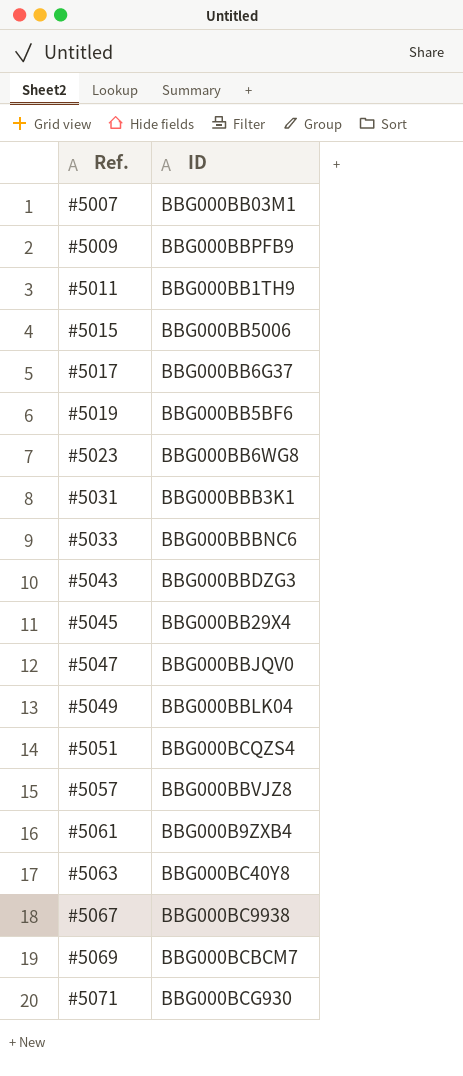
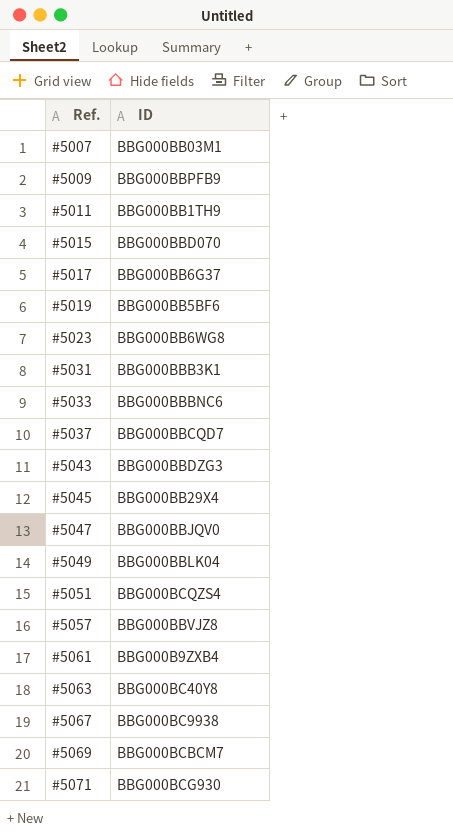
#5015 | ID: BBG000BB5006 -> BBG000BBD070
row #5037: none -> BBG000BBCQD7

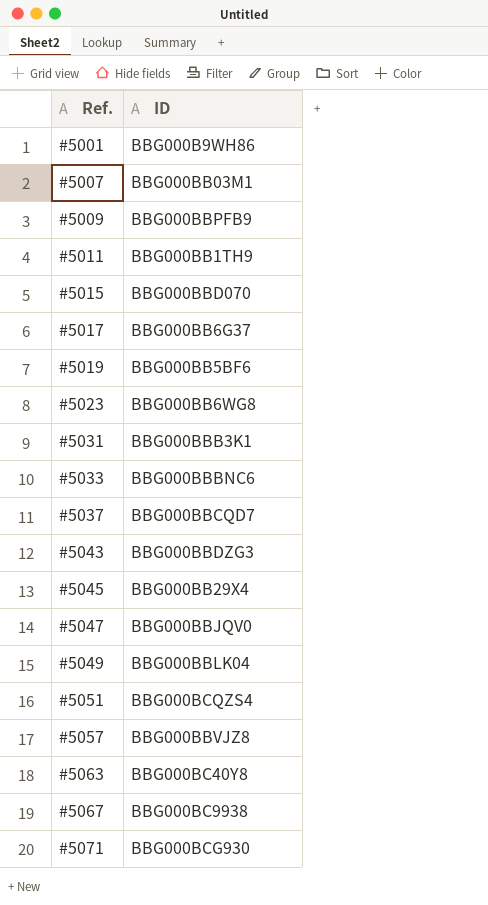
row #5061: BBG000B9ZXB4 -> none
row #5069: BBG000BCBCM7 -> none
row #5001: none -> BBG000B9WH86

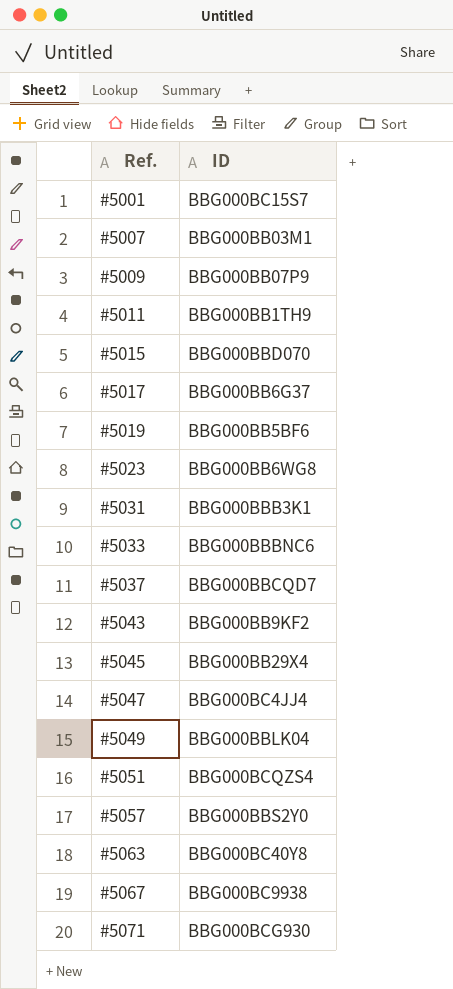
#5001 | ID: BBG000B9WH86 -> BBG000BC15S7
#5009 | ID: BBG000BBPFB9 -> BBG000BB07P9
#5043 | ID: BBG000BBDZG3 -> BBG000BB9KF2
#5047 | ID: BBG000BBJQV0 -> BBG000BC4JJ4
#5057 | ID: BBG000BBVJZ8 -> BBG000BBS2Y0

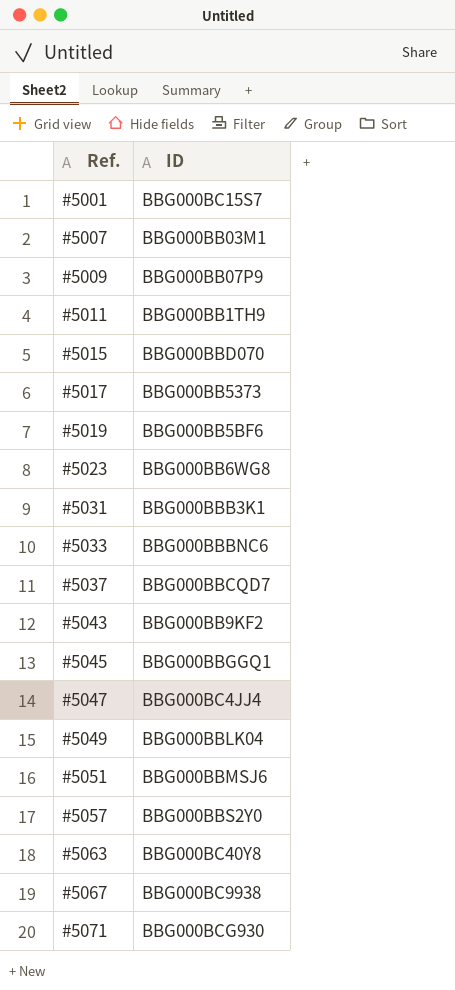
#5017 | ID: BBG000BB6G37 -> BBG000BB5373
#5045 | ID: BBG000BB29X4 -> BBG000BBGGQ1
#5051 | ID: BBG000BCQZS4 -> BBG000BBMSJ6

